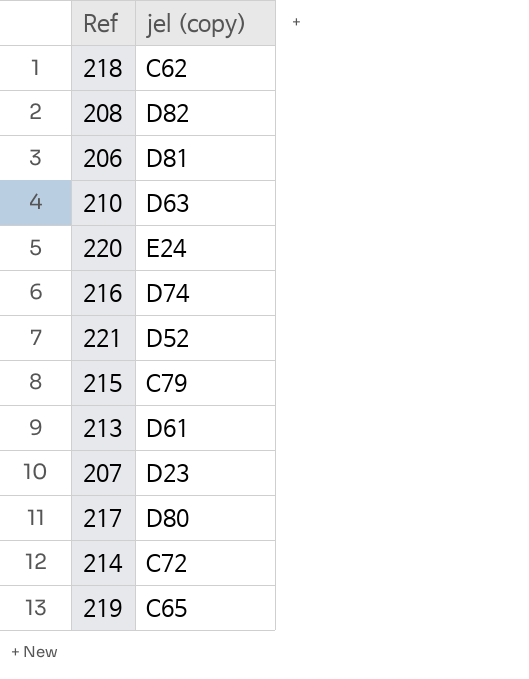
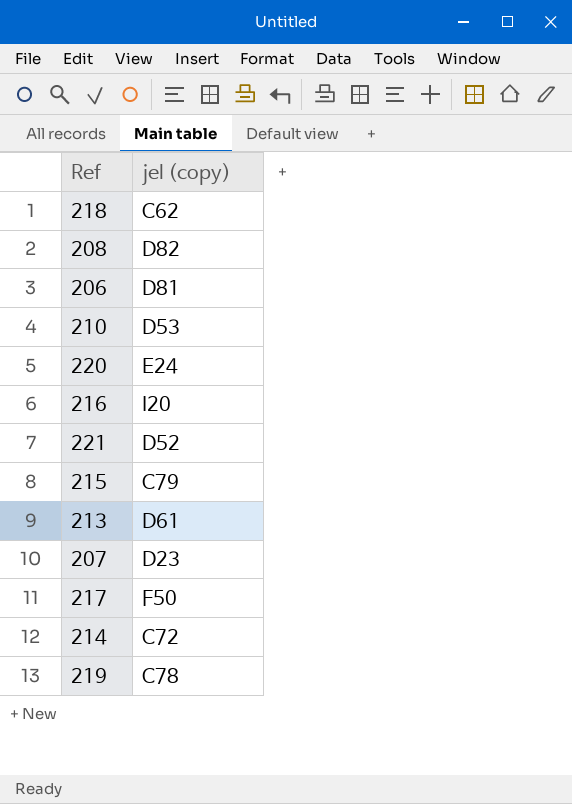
210 | jel (copy): D63 -> D53
216 | jel (copy): D74 -> I20
217 | jel (copy): D80 -> F50
219 | jel (copy): C65 -> C78

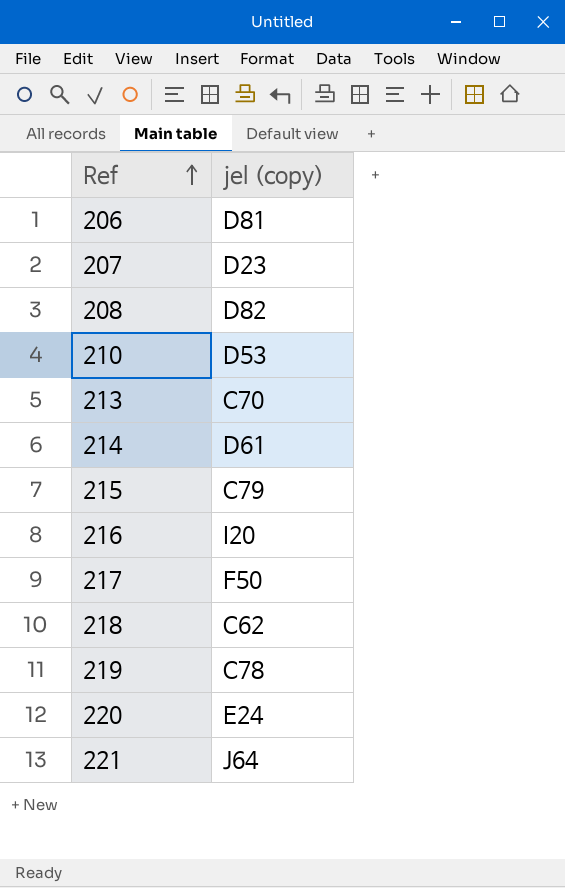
row order: none -> Ref ascending
213 | jel (copy): D61 -> C70
214 | jel (copy): C72 -> D61
221 | jel (copy): D52 -> J64

